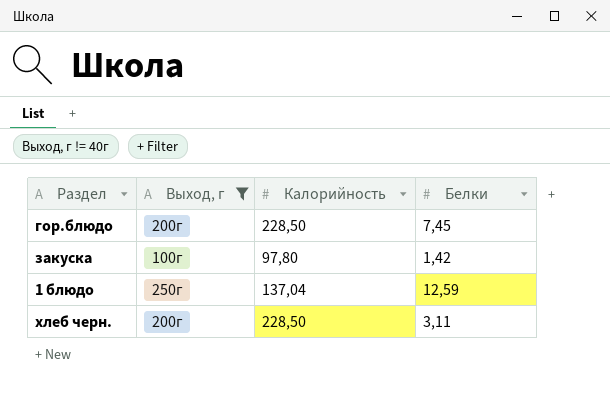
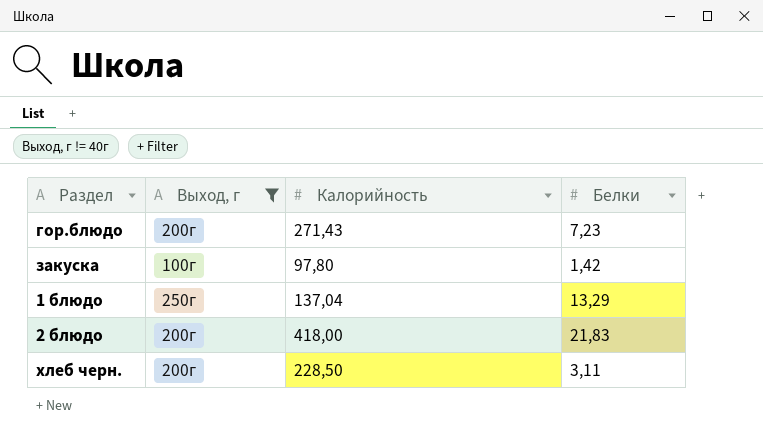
гор.блюдо | Калорийность: 228,50 -> 271,43
гор.блюдо | Белки: 7,45 -> 7,23
1 блюдо | Белки: 12,59 -> 13,29
row 2 блюдо: none -> 200г | 418,00 | 21,83

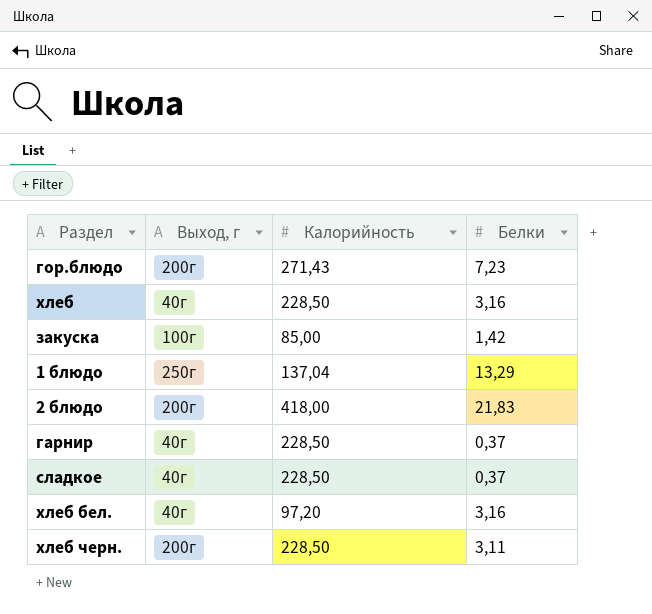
filter: Выход, г != 40г -> none
закуска | Калорийность: 97,80 -> 85,00

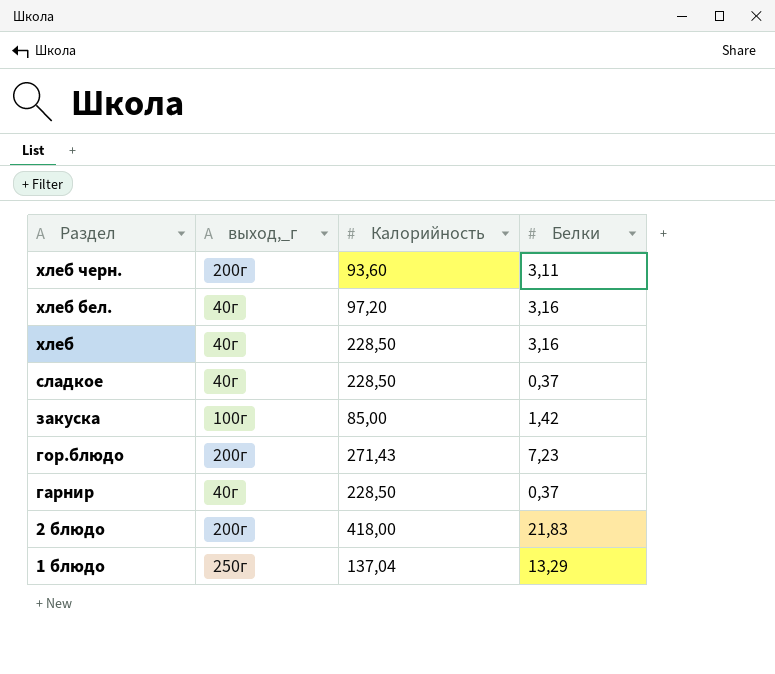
row order: none -> Раздел descending
column name: Выход, г -> выход,_г
хлеб черн. | Калорийность: 228,50 -> 93,60

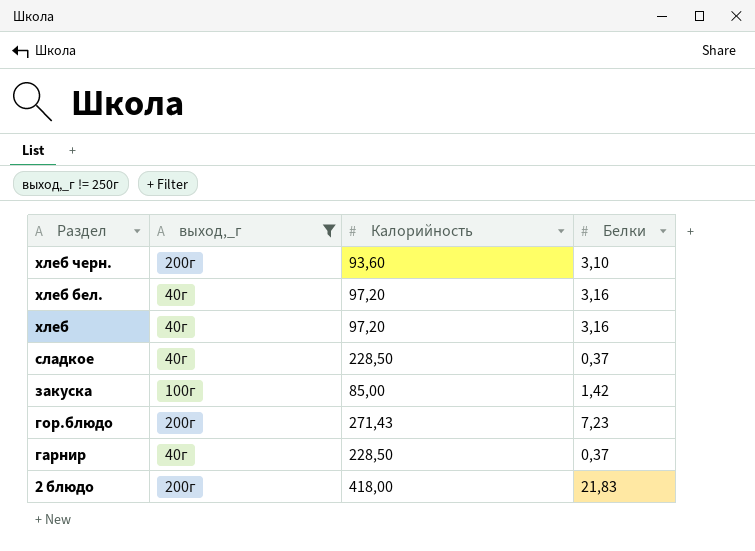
filter: none -> выход,_г != 250г
хлеб черн. | Белки: 3,11 -> 3,10
хлеб | Калорийность: 228,50 -> 97,20

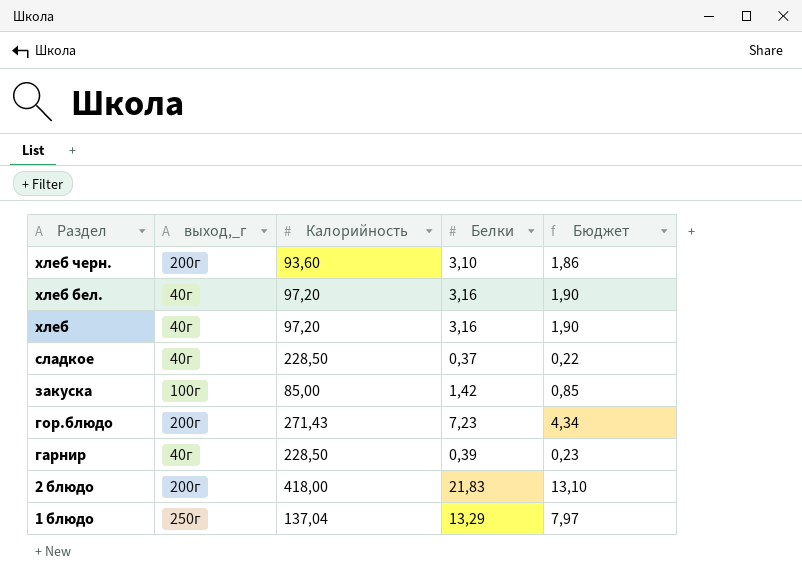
filter: выход,_г != 250г -> none
column Бюджет | formula: none -> [Белки] * 0,6
гарнир | Белки: 0,37 -> 0,39

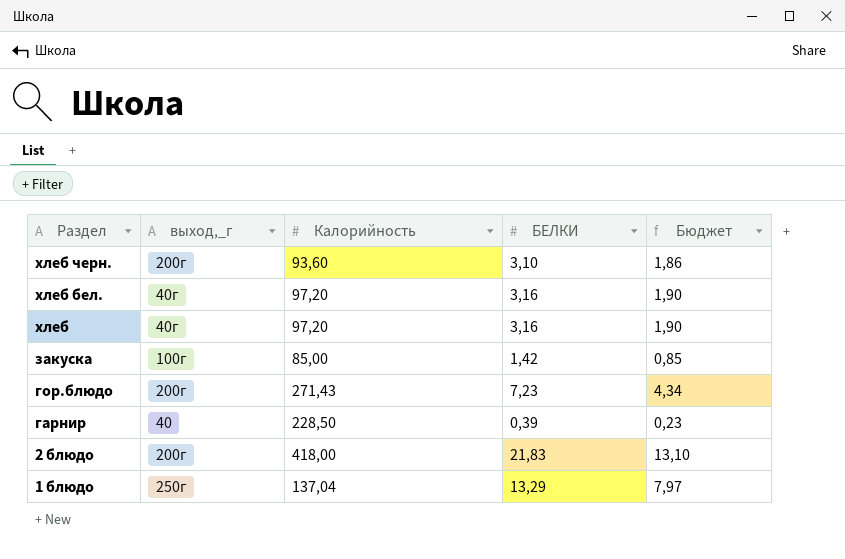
column name: Белки -> БЕЛКИ
row сладкое: 40г | 228,50 | 0,37 | 0,22 -> none
гарнир | выход,_г: 40г -> 40

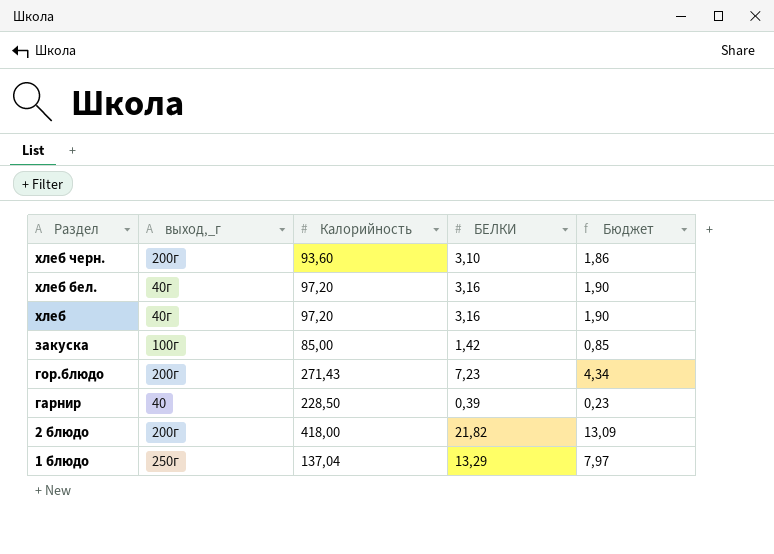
2 блюдо | БЕЛКИ: 21,83 -> 21,82
2 блюдо | Бюджет: 13,10 -> 13,09

